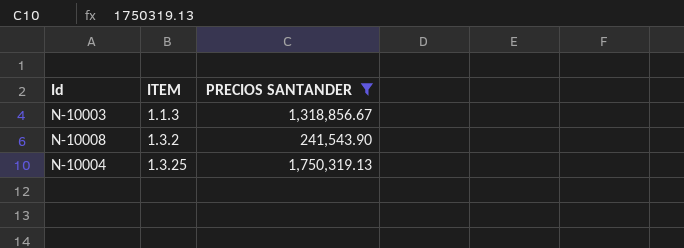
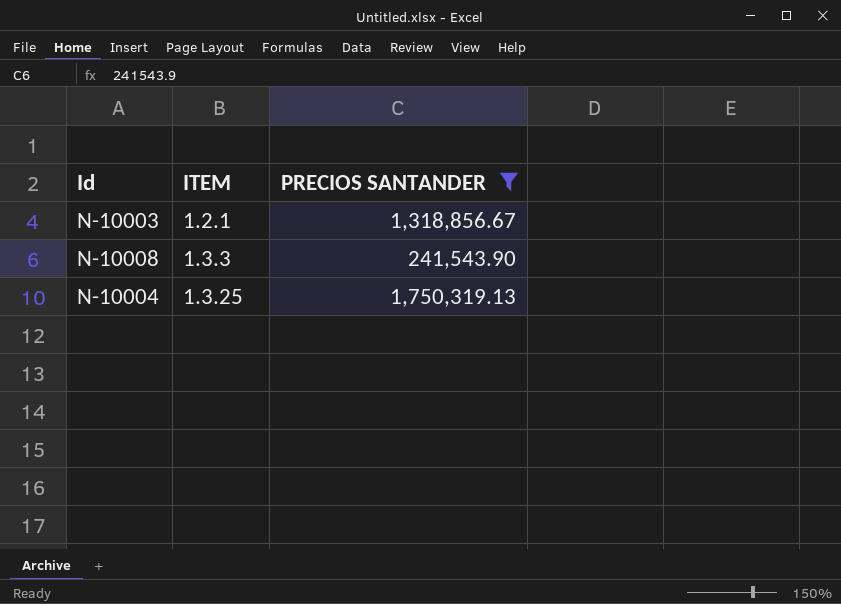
N-10003 | ITEM: 1.1.3 -> 1.2.1
N-10008 | ITEM: 1.3.2 -> 1.3.3

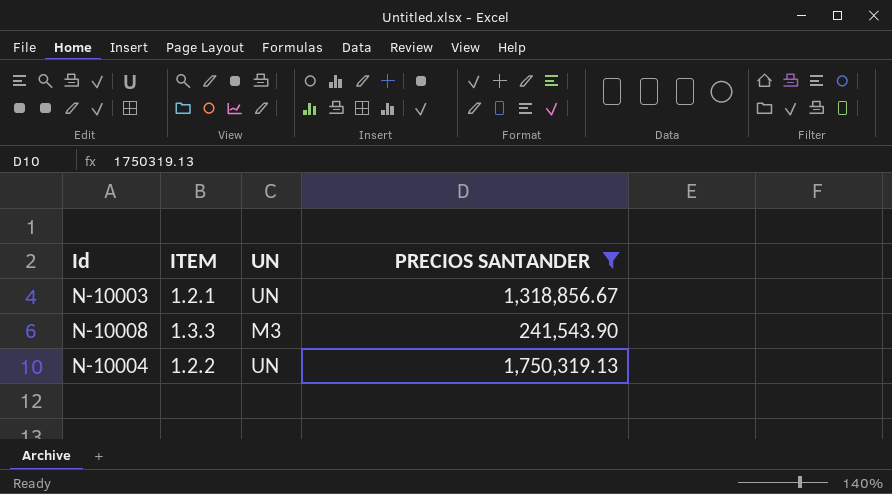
column UN | position: none -> 3
N-10004 | ITEM: 1.3.25 -> 1.2.2

